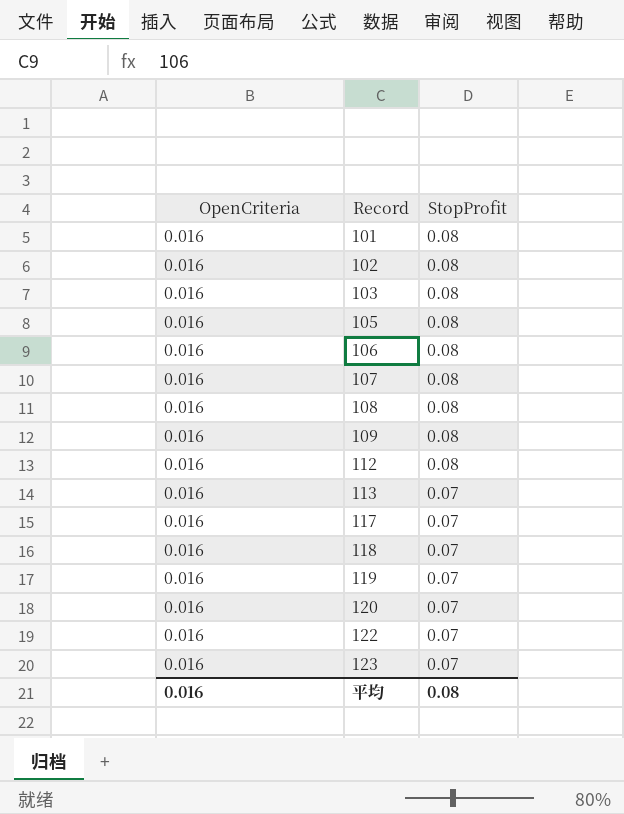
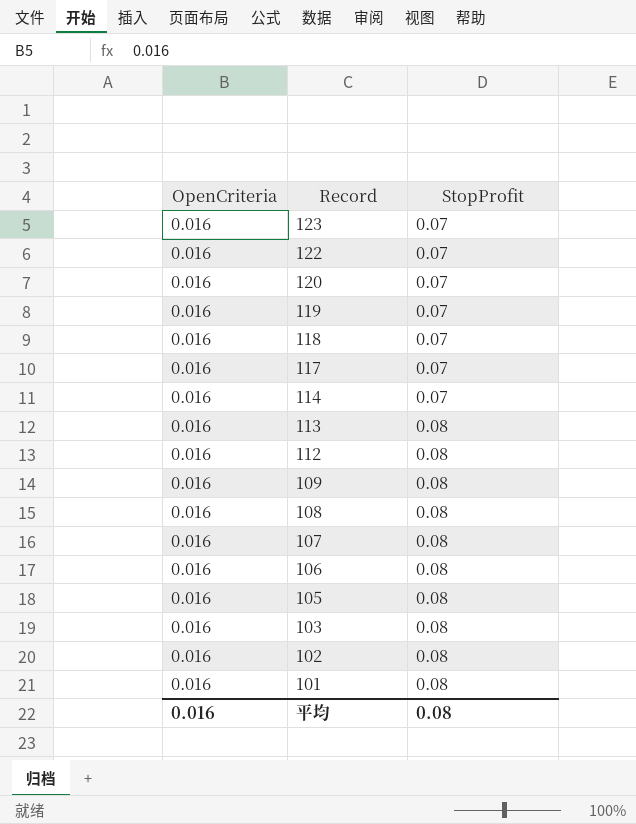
row order: Record ascending -> Record descending
row 114: none -> 0.016 | 0.07
113 | StopProfit: 0.07 -> 0.08

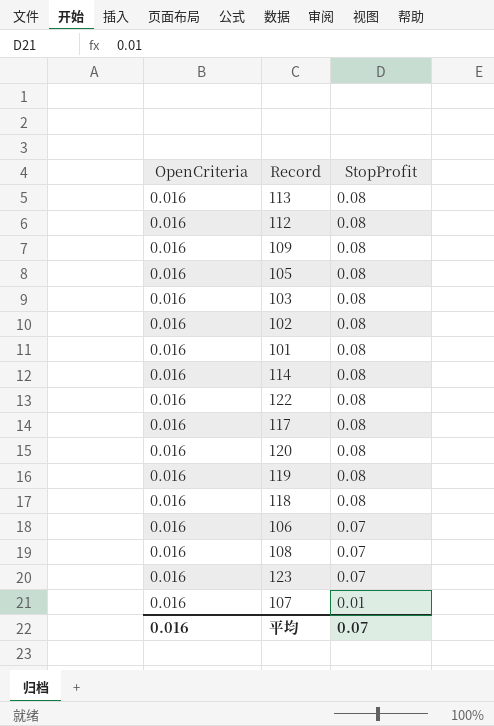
row order: Record descending -> StopProfit descending
114 | StopProfit: 0.07 -> 0.08
122 | StopProfit: 0.07 -> 0.08
117 | StopProfit: 0.07 -> 0.08
120 | StopProfit: 0.07 -> 0.08
119 | StopProfit: 0.07 -> 0.08
118 | StopProfit: 0.07 -> 0.08
106 | StopProfit: 0.08 -> 0.07
108 | StopProfit: 0.08 -> 0.07
107 | StopProfit: 0.08 -> 0.01
平均 | StopProfit: 0.08 -> 0.07

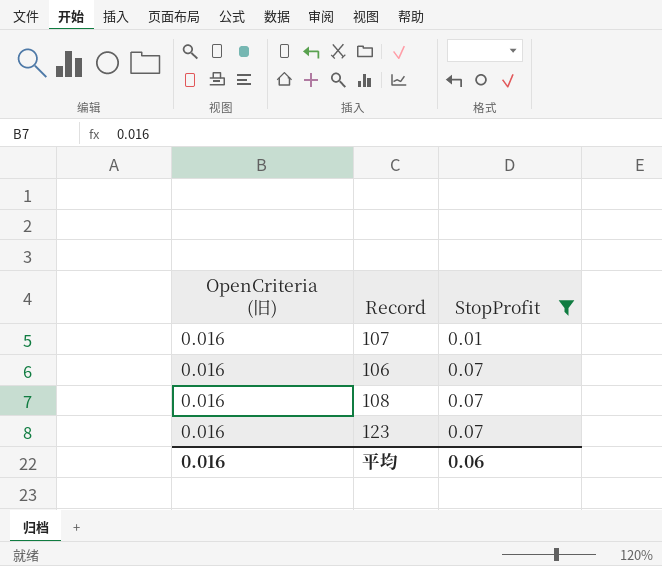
filter: none -> StopProfit != 0.08
row order: StopProfit descending -> StopProfit ascending
column name: OpenCriteria -> OpenCriteria (旧)
平均 | StopProfit: 0.07 -> 0.06

